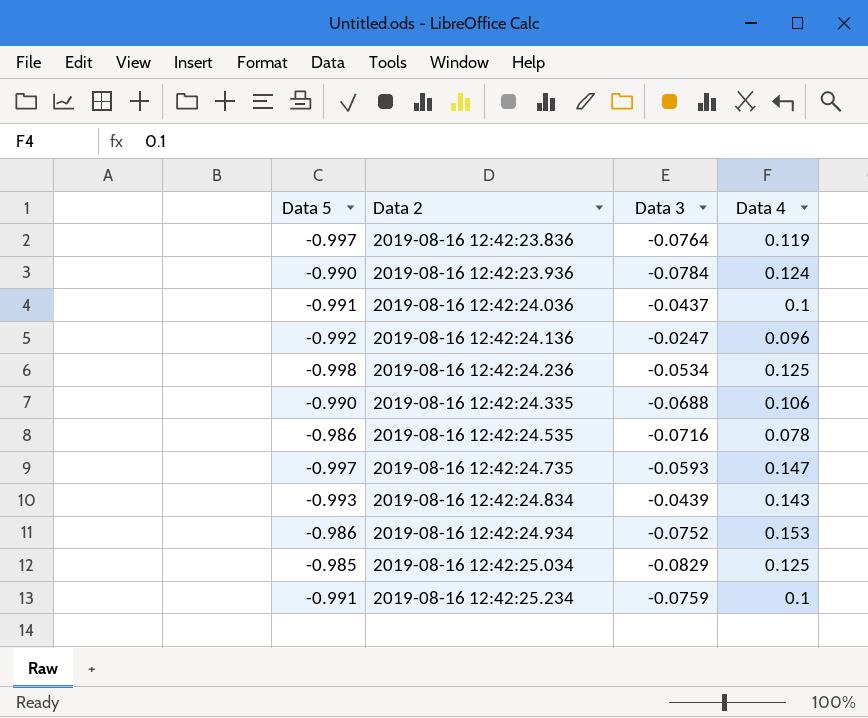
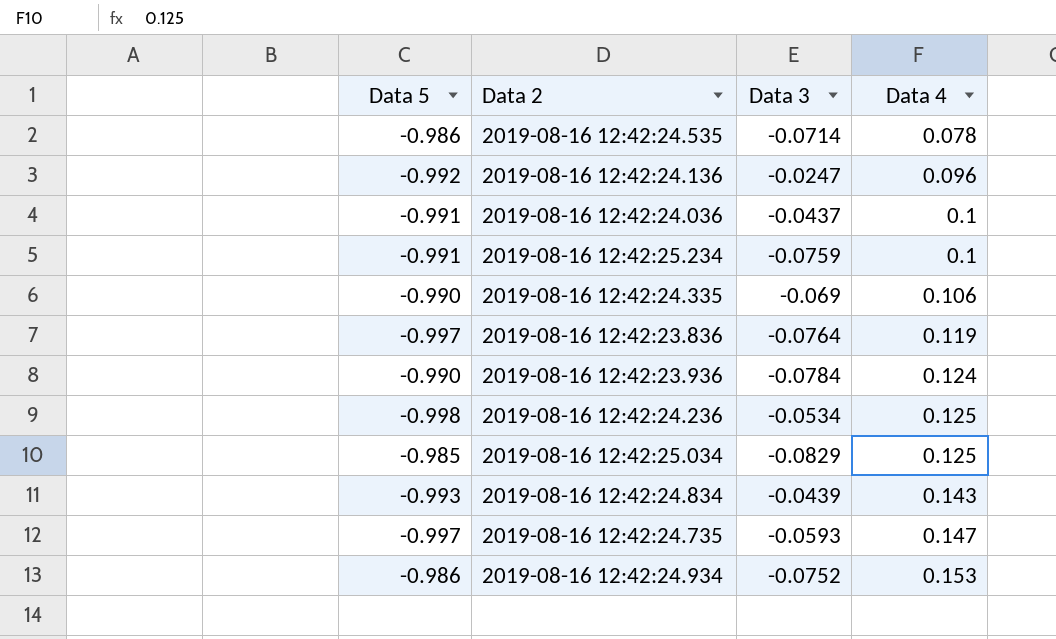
row order: Data 2 ascending -> Data 4 ascending
2019-08-16 12:42:24.535 | Data 3: -0.0716 -> -0.0714
2019-08-16 12:42:24.335 | Data 3: -0.0688 -> -0.069

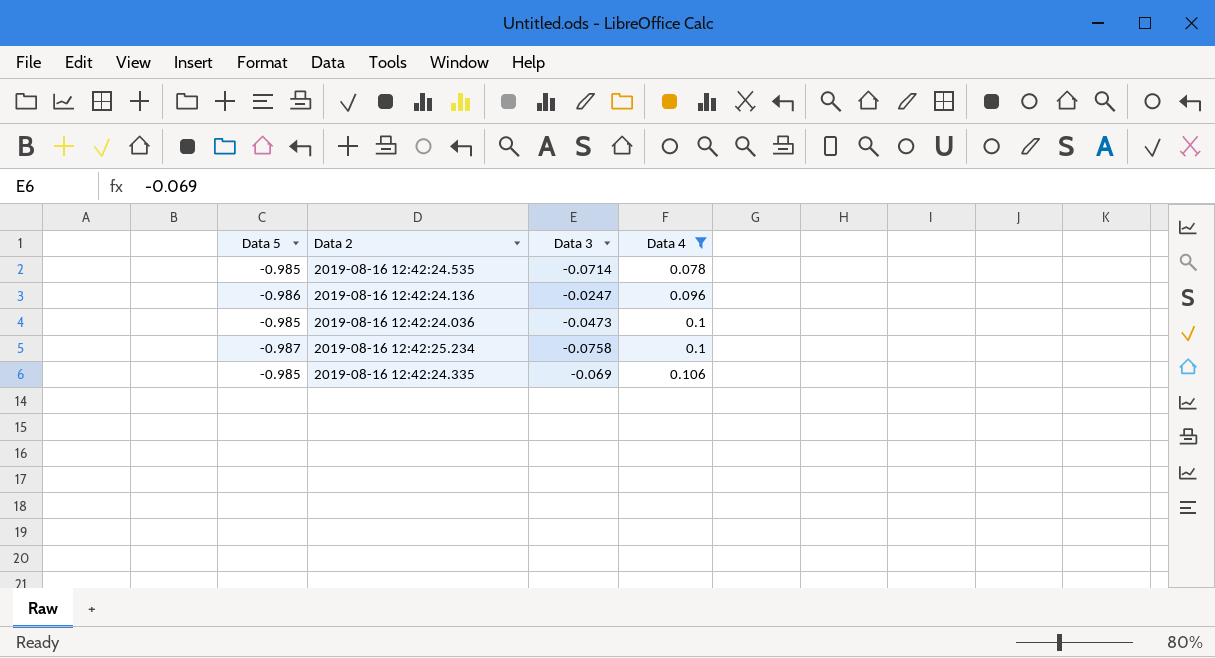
filter: none -> Data 4 <= 0.106
2019-08-16 12:42:24.535 | Data 5: -0.986 -> -0.985
2019-08-16 12:42:24.136 | Data 5: -0.992 -> -0.986
2019-08-16 12:42:24.036 | Data 5: -0.991 -> -0.985
2019-08-16 12:42:24.036 | Data 3: -0.0437 -> -0.0473
2019-08-16 12:42:25.234 | Data 5: -0.991 -> -0.987
2019-08-16 12:42:25.234 | Data 3: -0.0759 -> -0.0758
2019-08-16 12:42:24.335 | Data 5: -0.990 -> -0.985

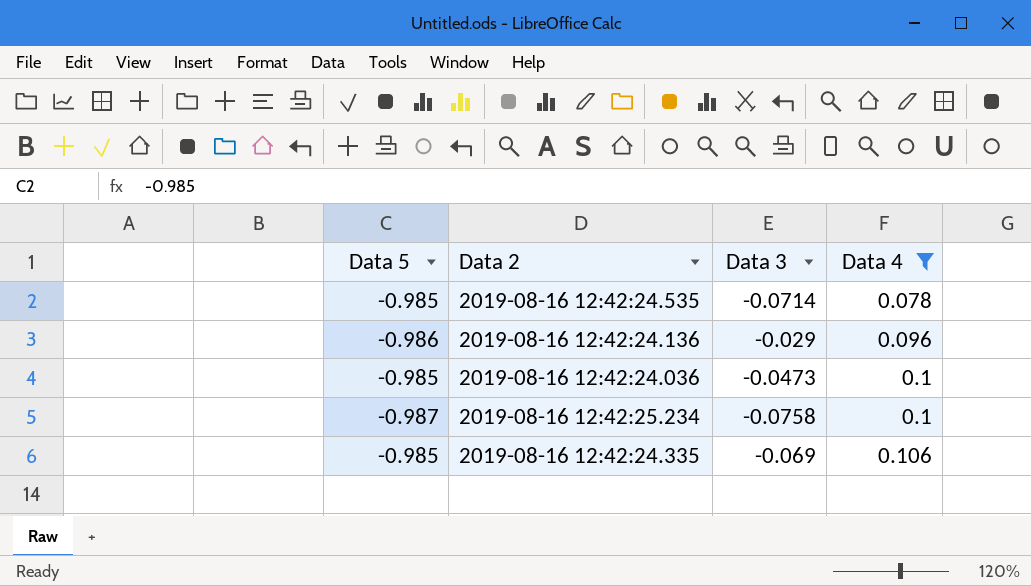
2019-08-16 12:42:24.136 | Data 3: -0.0247 -> -0.029

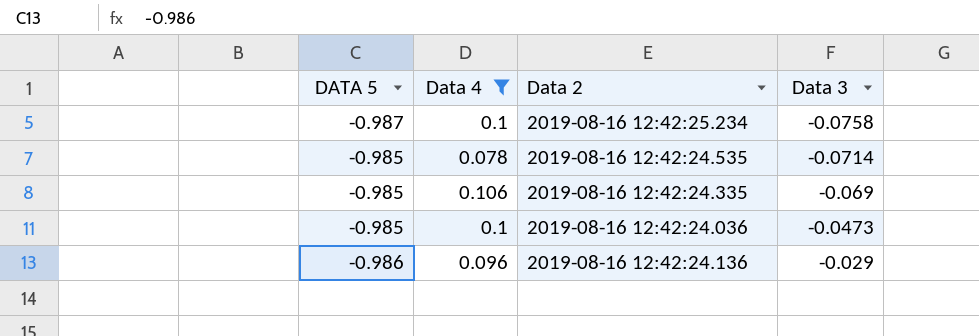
row order: Data 4 ascending -> Data 3 ascending
column name: Data 5 -> DATA 5
column Data 4 | position: 4 -> 2

